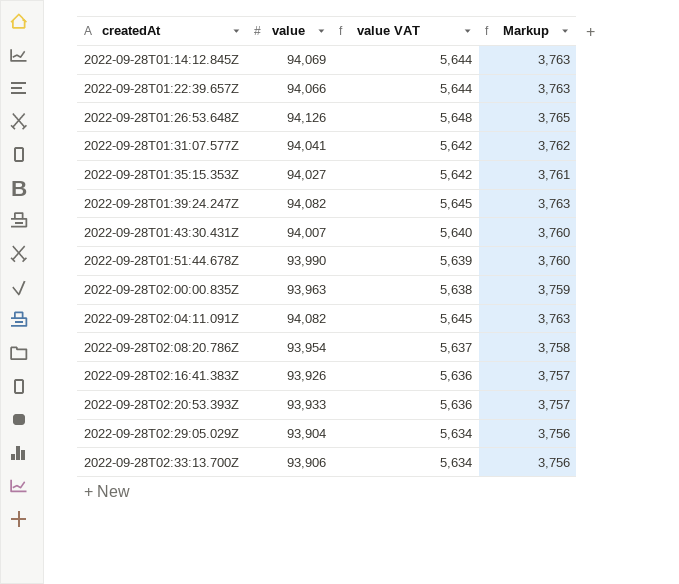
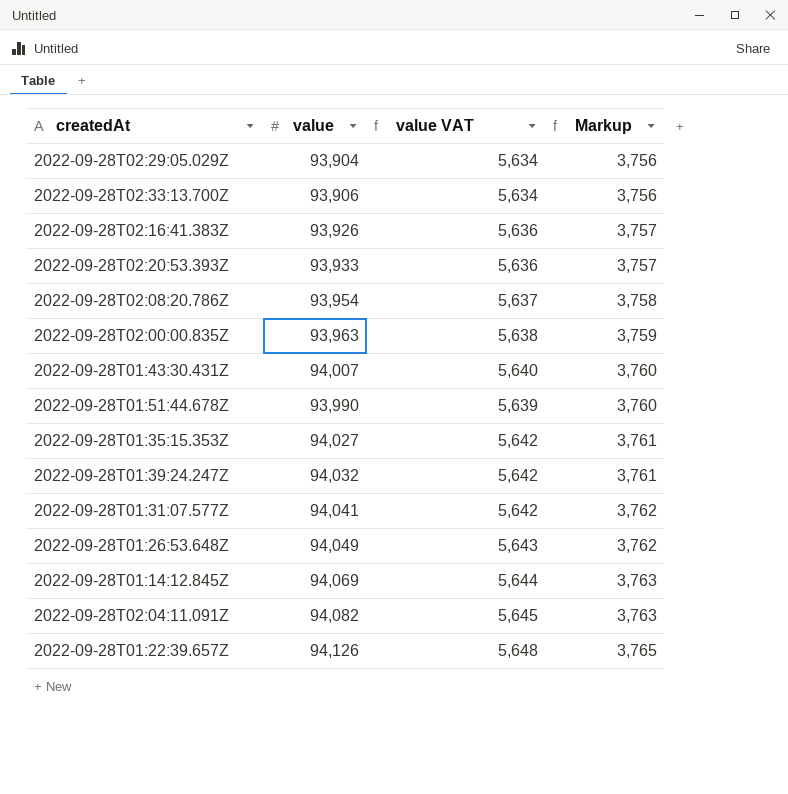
row order: createdAt ascending -> Markup ascending
2022-09-28T01:39:24.247Z | value: 94,082 -> 94,032
2022-09-28T01:39:24.247Z | value VAT: 5,645 -> 5,642
2022-09-28T01:39:24.247Z | Markup: 3,763 -> 3,761
2022-09-28T01:26:53.648Z | value: 94,126 -> 94,049
2022-09-28T01:26:53.648Z | value VAT: 5,648 -> 5,643
2022-09-28T01:26:53.648Z | Markup: 3,765 -> 3,762
2022-09-28T01:22:39.657Z | value: 94,066 -> 94,126
2022-09-28T01:22:39.657Z | value VAT: 5,644 -> 5,648
2022-09-28T01:22:39.657Z | Markup: 3,763 -> 3,765

